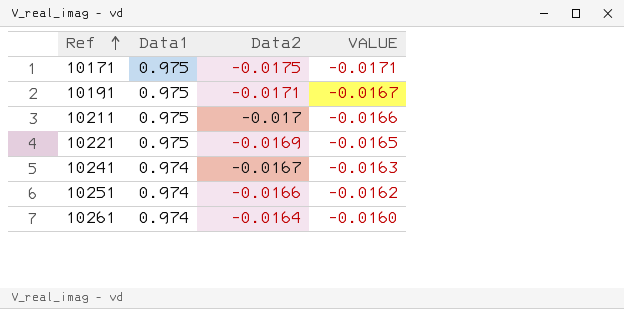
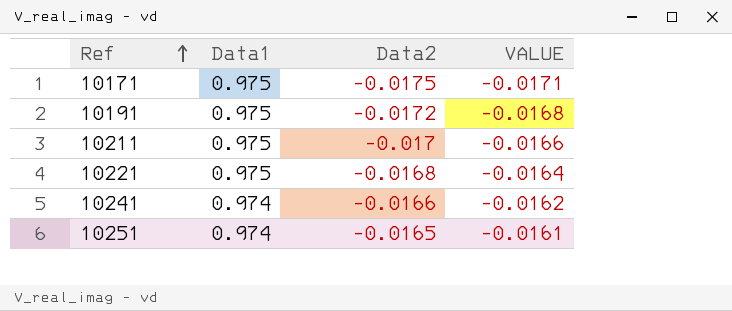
row 10261: 0.974 | -0.0164 | -0.0160 -> none
10191 | Data2: -0.0171 -> -0.0172
10191 | VALUE: -0.0167 -> -0.0168
10221 | Data2: -0.0169 -> -0.0168
10221 | VALUE: -0.0165 -> -0.0164
10241 | Data2: -0.0167 -> -0.0166
10241 | VALUE: -0.0163 -> -0.0162
10251 | Data2: -0.0166 -> -0.0165
10251 | VALUE: -0.0162 -> -0.0161

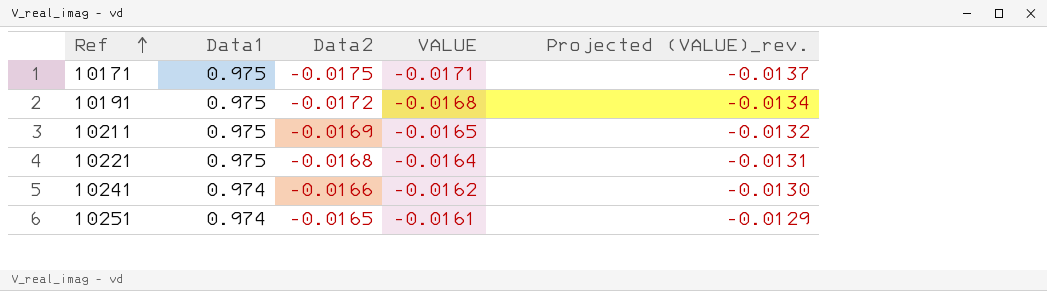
column Projected (VALUE)_rev. | formula: none -> [VALUE] * 0.8
10211 | Data2: -0.017 -> -0.0169
10211 | VALUE: -0.0166 -> -0.0165

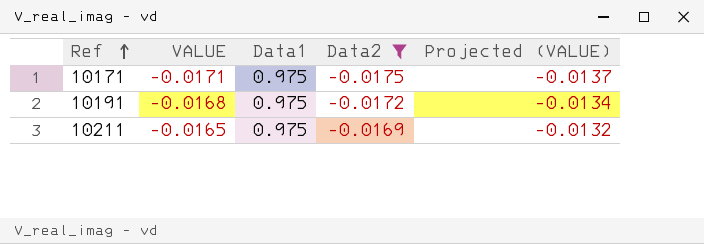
filter: none -> Data2 <= -0.0169
column VALUE | position: 4 -> 2
column name: Projected (VALUE)_rev. -> Projected (VALUE)

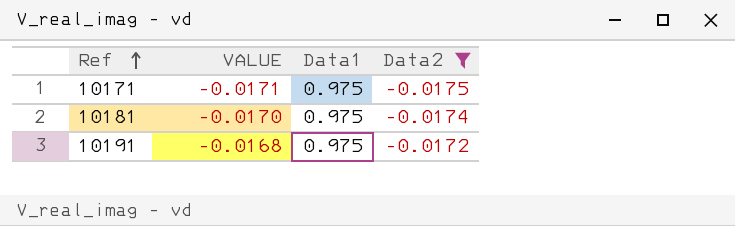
column Projected (VALUE) | formula: [VALUE] * 0.8 -> none
row 10211: -0.0165 | 0.975 | -0.0169 | -0.0132 -> none
row 10181: none -> -0.0170 | 0.975 | -0.0174

